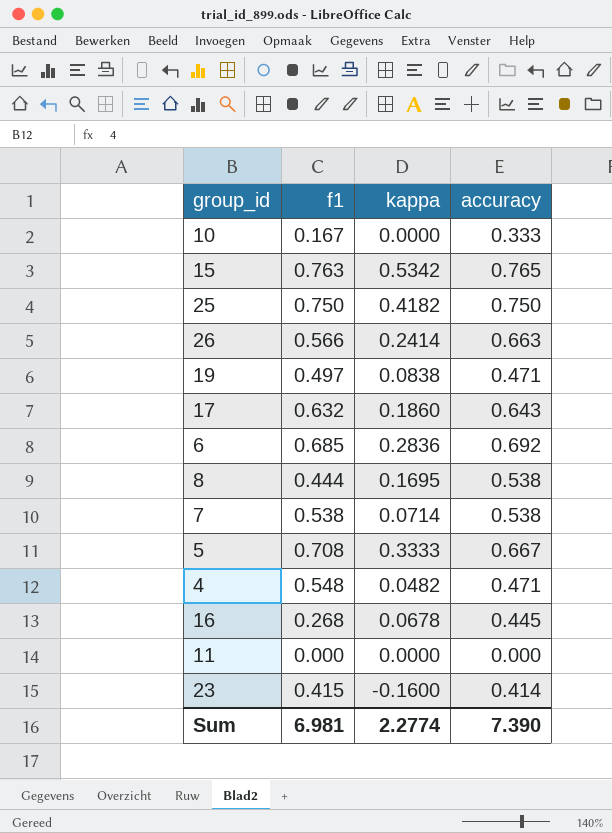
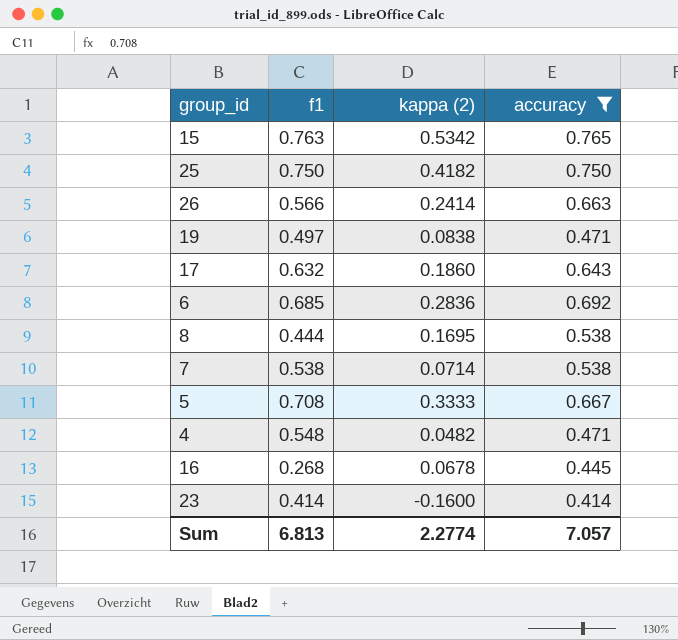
filter: none -> accuracy >= 0.414
column name: kappa -> kappa (2)
23 | f1: 0.415 -> 0.414
Sum | f1: 6.981 -> 6.813
Sum | accuracy: 7.390 -> 7.057

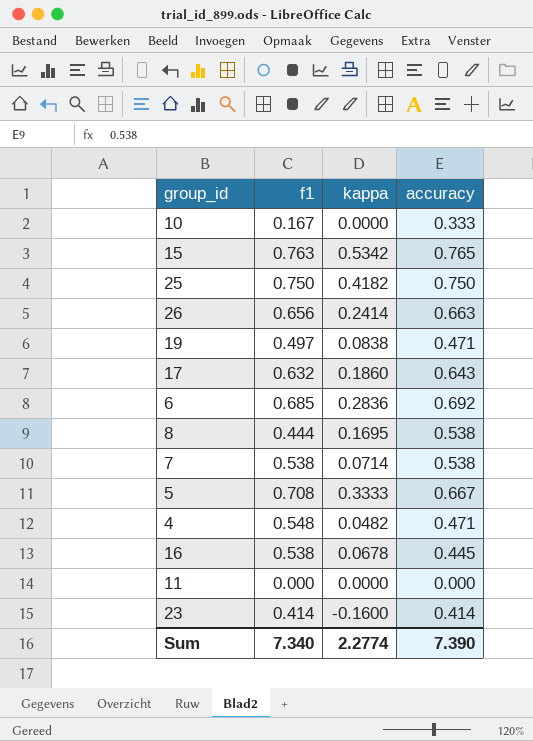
filter: accuracy >= 0.414 -> none
column name: kappa (2) -> kappa
26 | f1: 0.566 -> 0.656
16 | f1: 0.268 -> 0.538
Sum | f1: 6.813 -> 7.340
Sum | accuracy: 7.057 -> 7.390

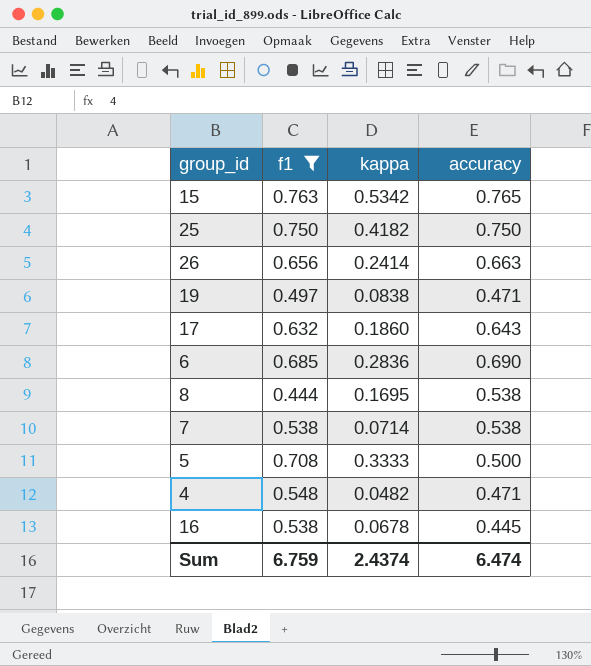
filter: none -> f1 >= 0.444
6 | accuracy: 0.692 -> 0.690
5 | accuracy: 0.667 -> 0.500
Sum | f1: 7.340 -> 6.759
Sum | kappa: 2.2774 -> 2.4374
Sum | accuracy: 7.390 -> 6.474

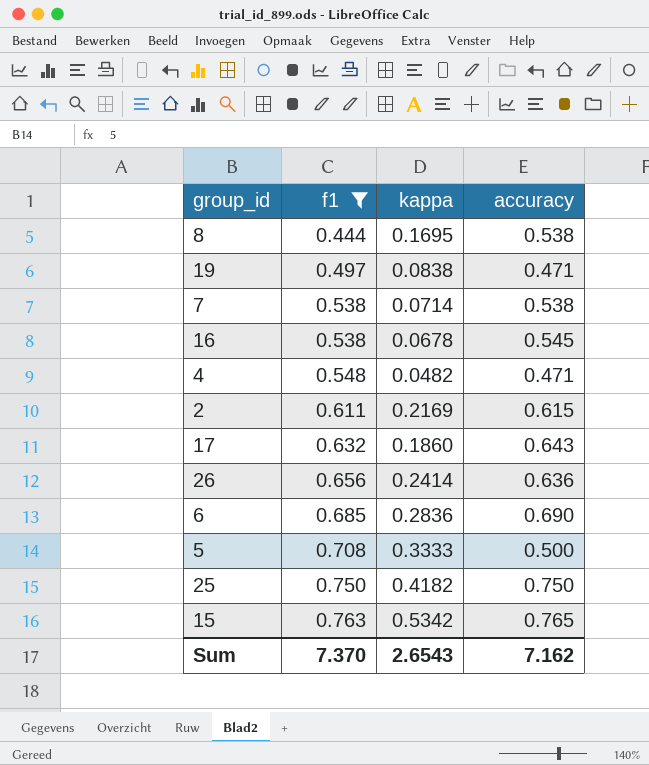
row order: none -> f1 ascending
16 | accuracy: 0.445 -> 0.545
row 2: none -> 0.611 | 0.2169 | 0.615
26 | accuracy: 0.663 -> 0.636
Sum | f1: 6.759 -> 7.370
Sum | kappa: 2.4374 -> 2.6543
Sum | accuracy: 6.474 -> 7.162

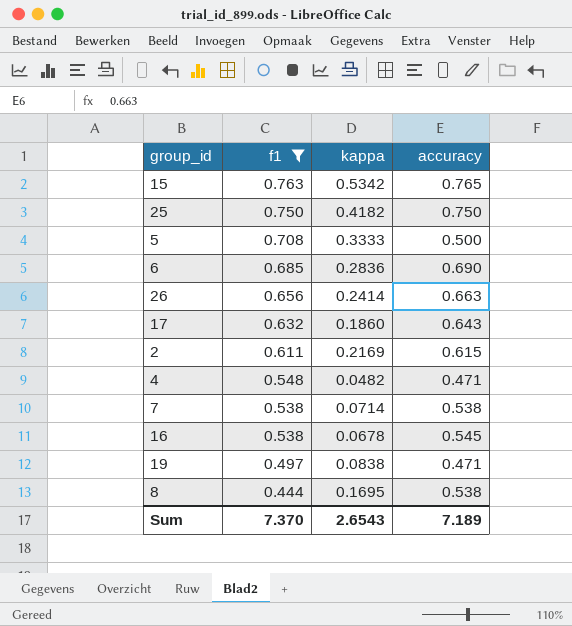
row order: f1 ascending -> f1 descending
26 | accuracy: 0.636 -> 0.663
Sum | accuracy: 7.162 -> 7.189

